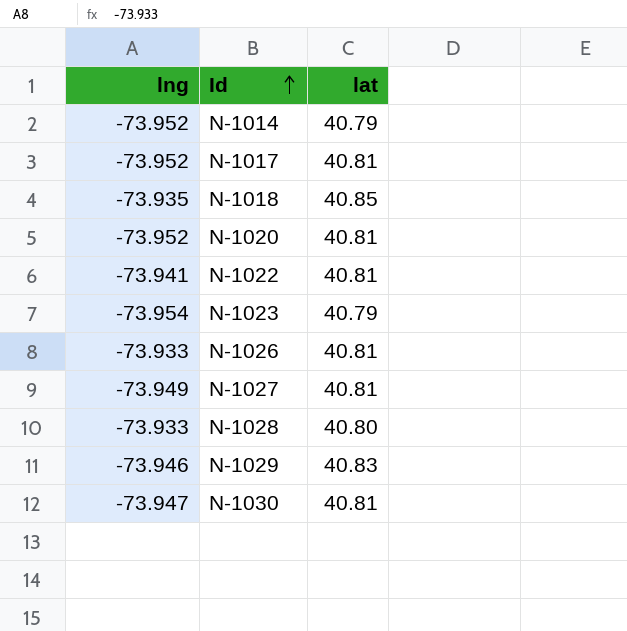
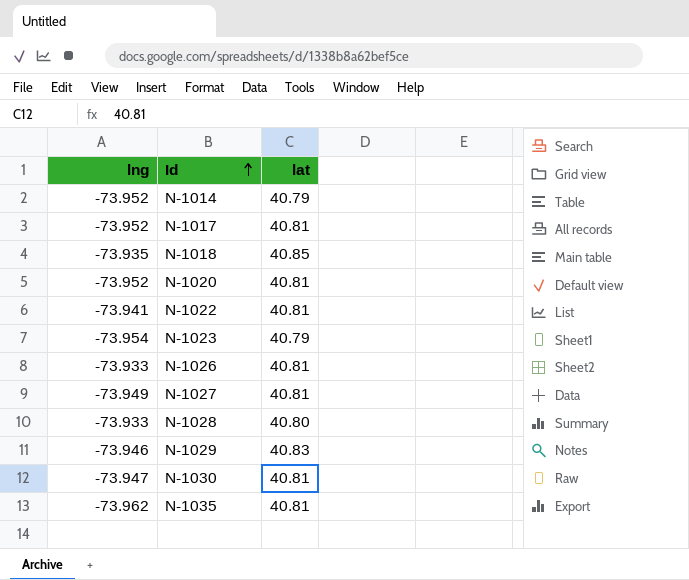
row N-1035: none -> -73.962 | 40.81

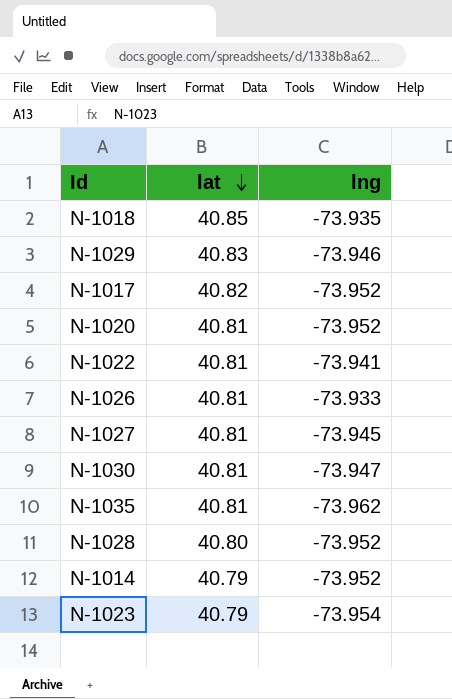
row order: Id ascending -> lat descending
column lng | position: 1 -> 3
N-1017 | lat: 40.81 -> 40.82
N-1027 | lng: -73.949 -> -73.945
N-1028 | lng: -73.933 -> -73.952

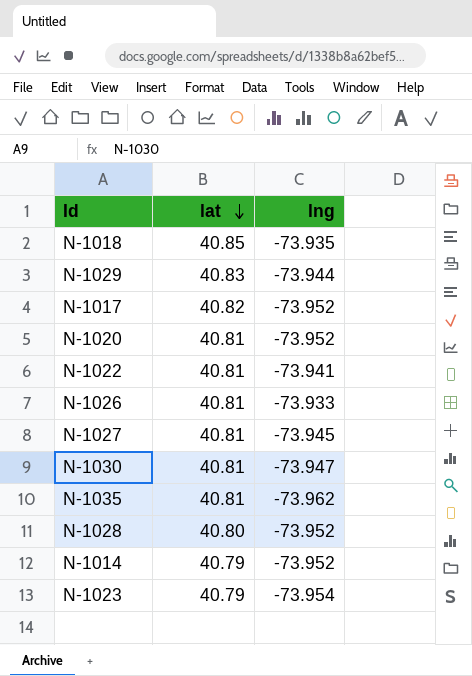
N-1029 | lng: -73.946 -> -73.944

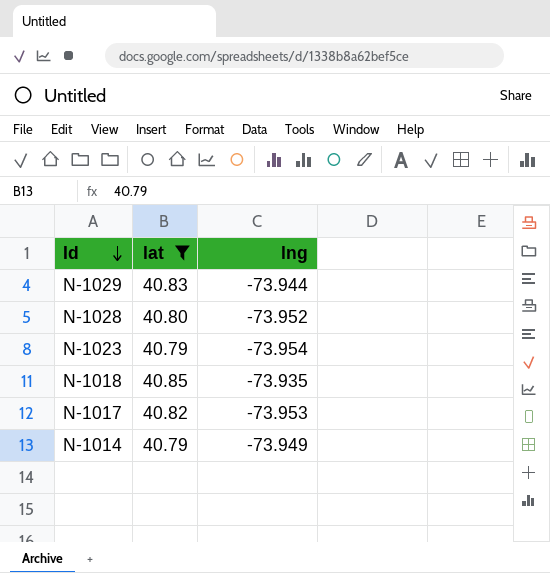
filter: none -> lat != 40.81
row order: lat descending -> Id descending
N-1017 | lng: -73.952 -> -73.953
N-1014 | lng: -73.952 -> -73.949

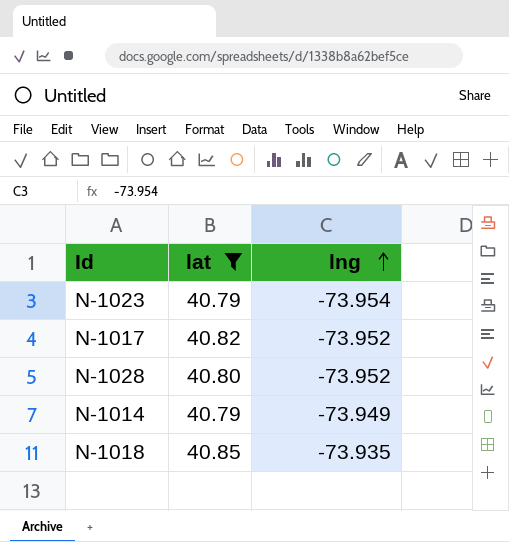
row order: Id descending -> lng ascending
row N-1029: 40.83 | -73.944 -> none
N-1017 | lng: -73.953 -> -73.952

